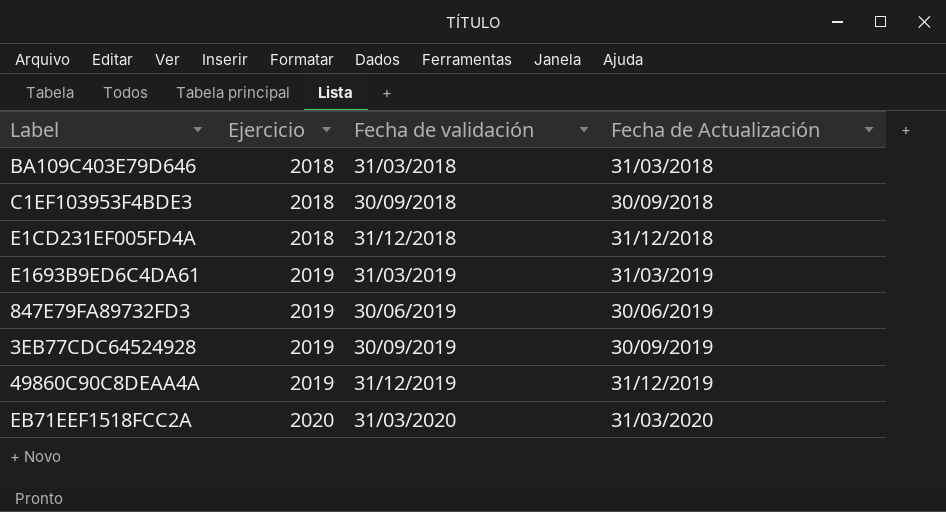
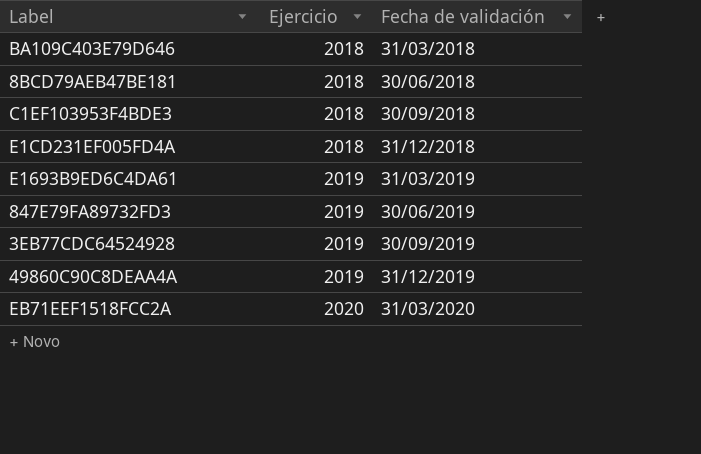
column Fecha de Actualización | position: 4 -> none
row 8BCD79AEB47BE181: none -> 2018 | 30/06/2018

